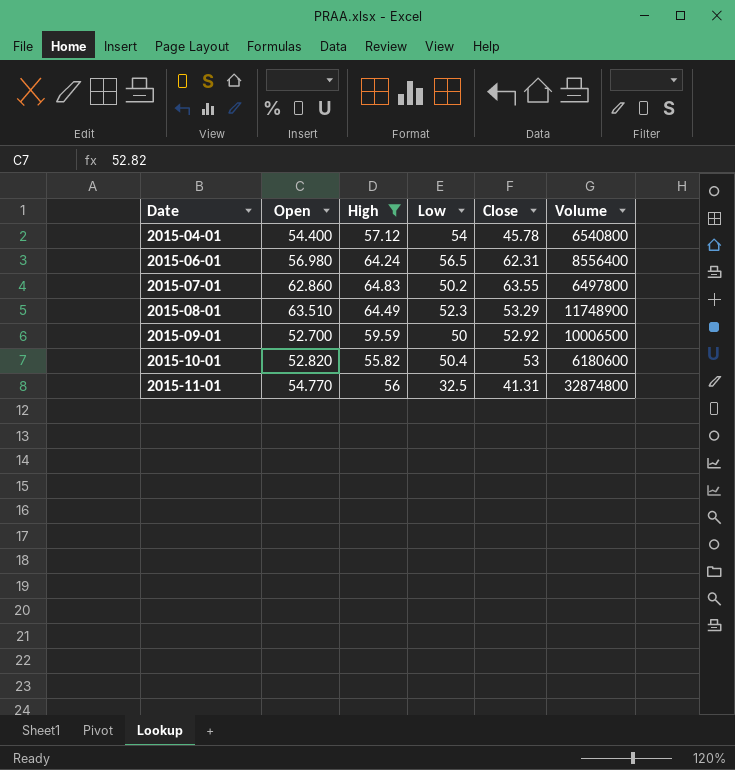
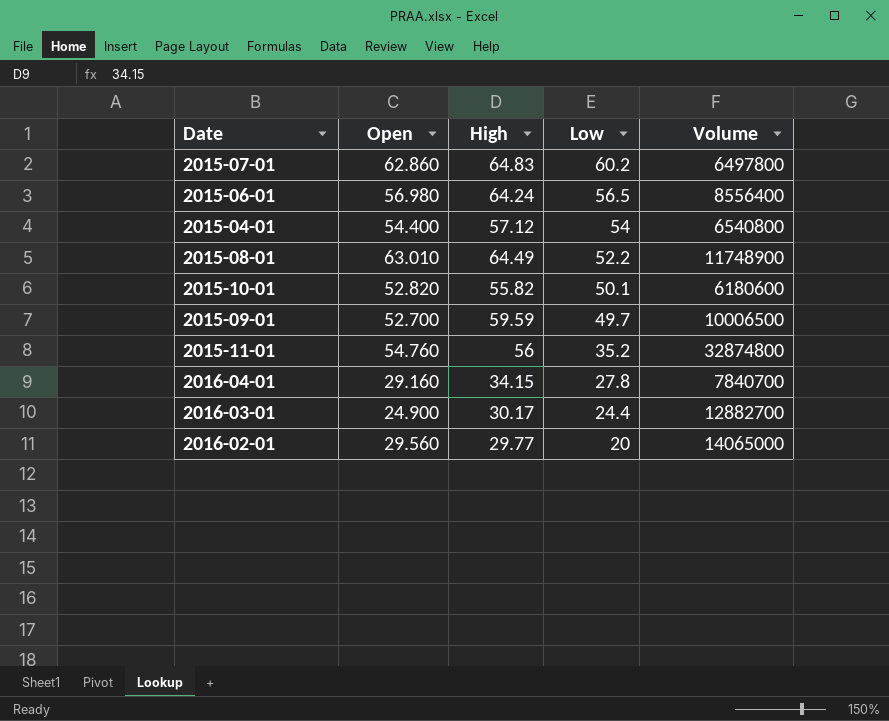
filter: High >= 55.82 -> none
row order: Date ascending -> Low descending
column Close | position: 5 -> none
2015-07-01 | Low: 50.2 -> 60.2
2015-08-01 | Open: 63.510 -> 63.010
2015-08-01 | Low: 52.3 -> 52.2
2015-10-01 | Low: 50.4 -> 50.1
2015-09-01 | Low: 50 -> 49.7
2015-11-01 | Open: 54.770 -> 54.760
2015-11-01 | Low: 32.5 -> 35.2

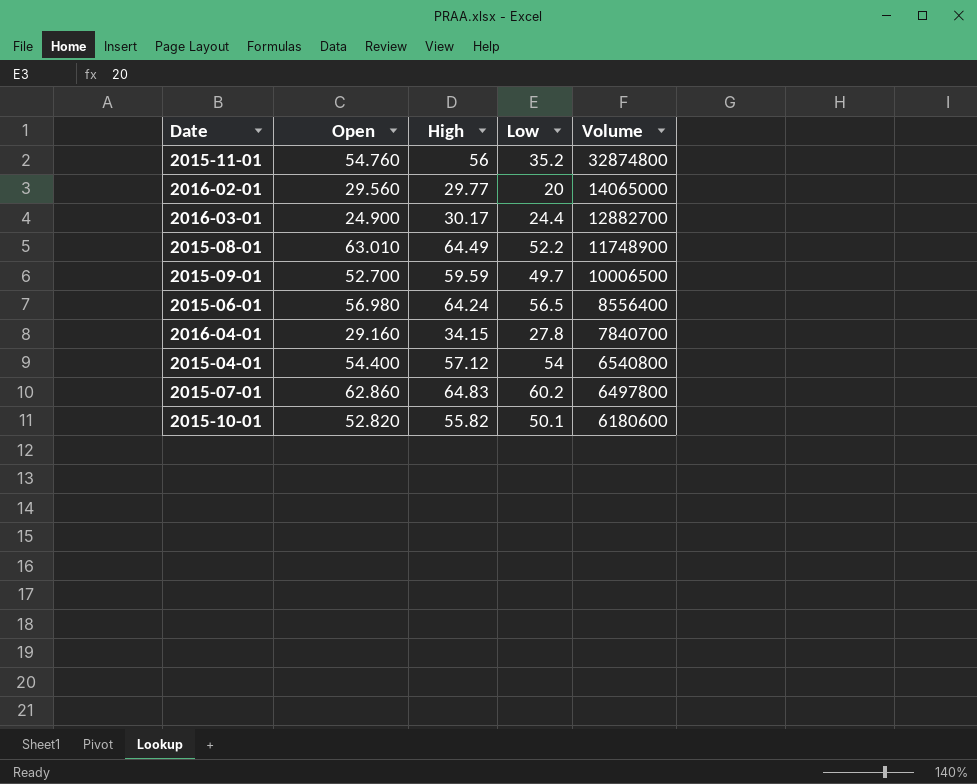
row order: Low descending -> Volume descending

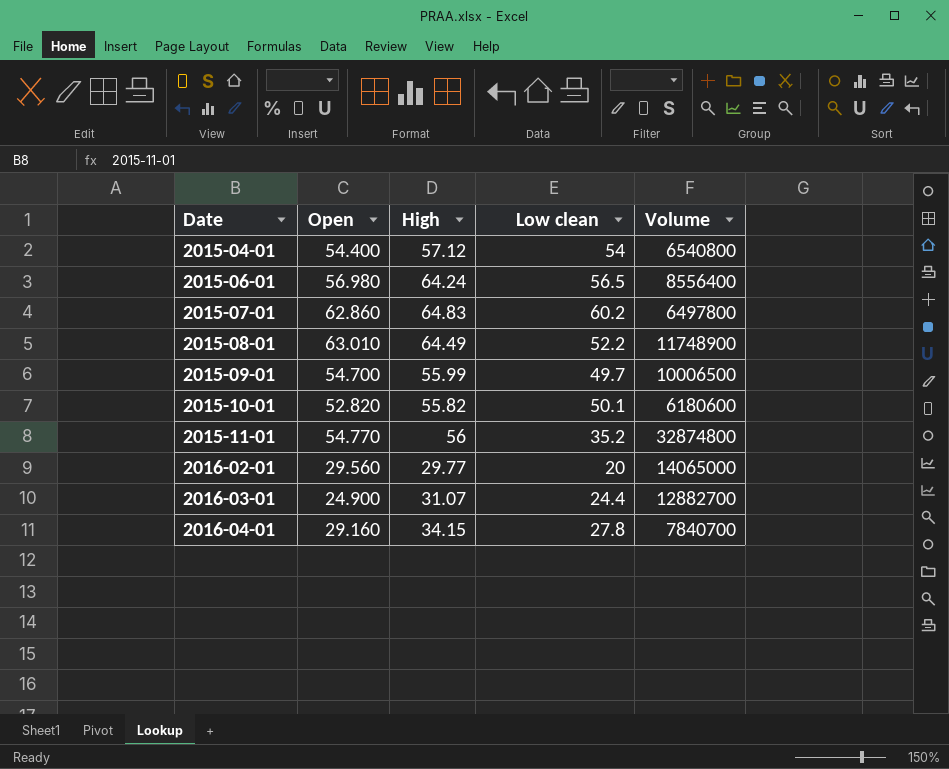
row order: Volume descending -> Date ascending
column name: Low -> Low clean
2015-09-01 | Open: 52.700 -> 54.700
2015-09-01 | High: 59.59 -> 55.99
2015-11-01 | Open: 54.760 -> 54.770
2016-03-01 | High: 30.17 -> 31.07

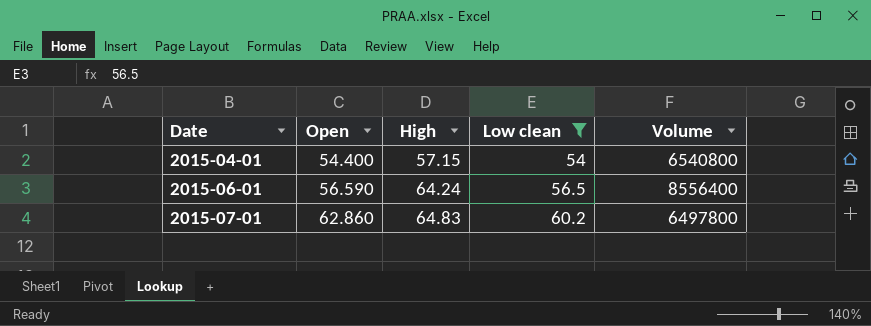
filter: none -> Low clean >= 54
2015-04-01 | High: 57.12 -> 57.15
2015-06-01 | Open: 56.980 -> 56.590

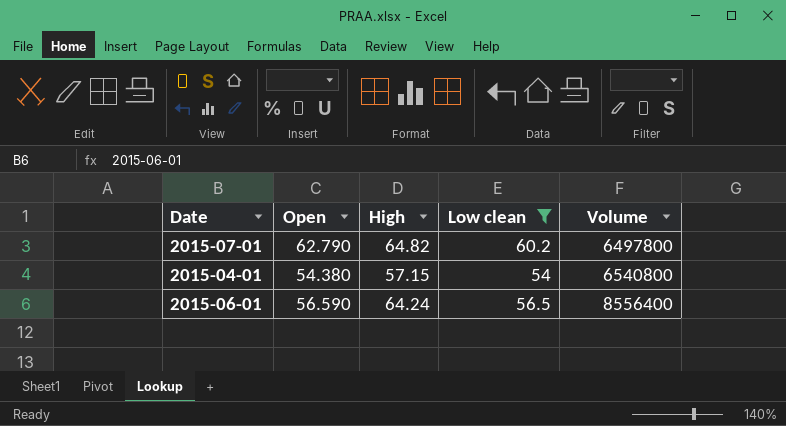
row order: Date ascending -> Volume ascending
2015-07-01 | Open: 62.860 -> 62.790
2015-07-01 | High: 64.83 -> 64.82
2015-04-01 | Open: 54.400 -> 54.380

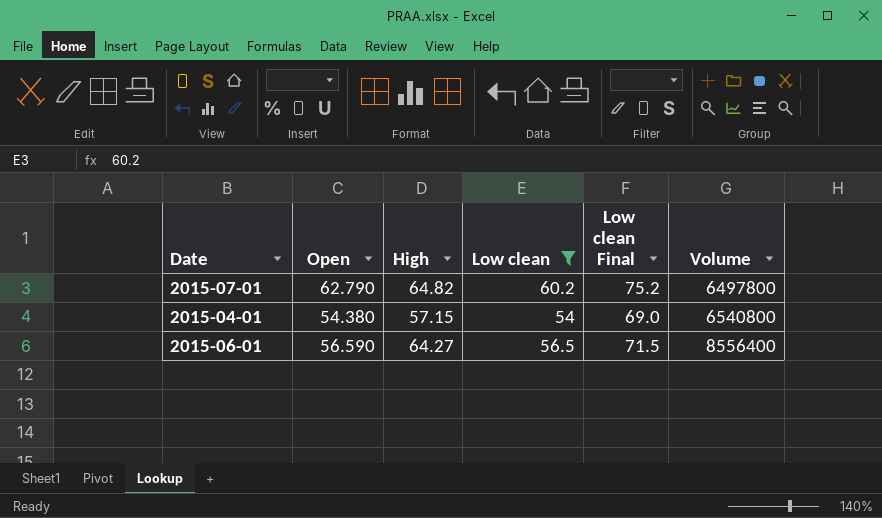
column Low clean Final | formula: none -> [Low clean] + 15
2015-06-01 | High: 64.24 -> 64.27

